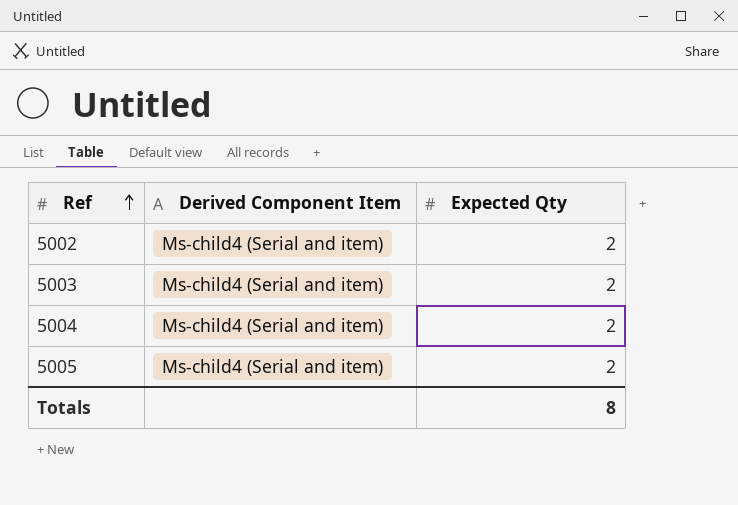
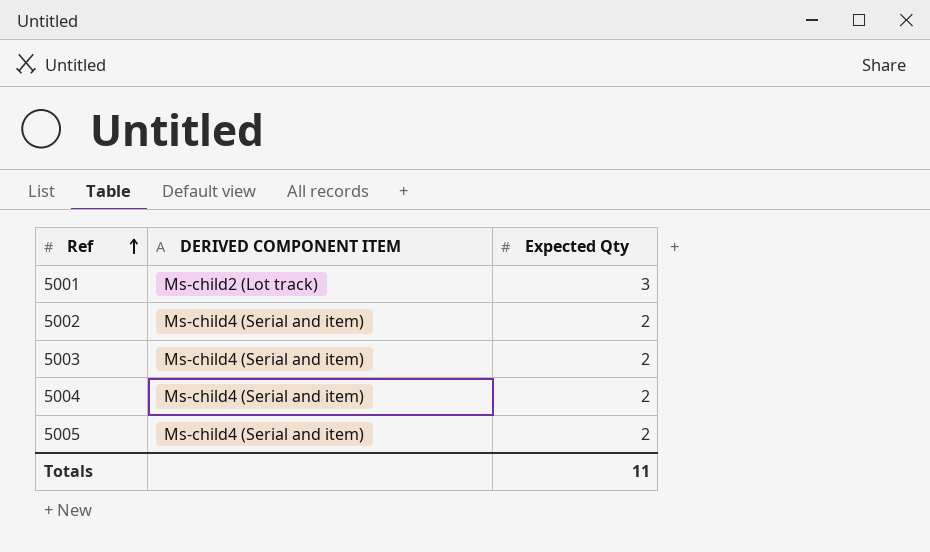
column name: Derived Component Item -> DERIVED COMPONENT ITEM
row 5001: none -> Ms-child2 (Lot track) | 3
Totals | Expected Qty: 8 -> 11

